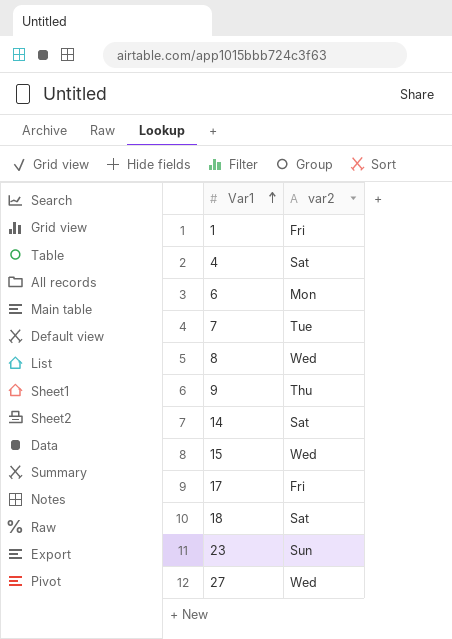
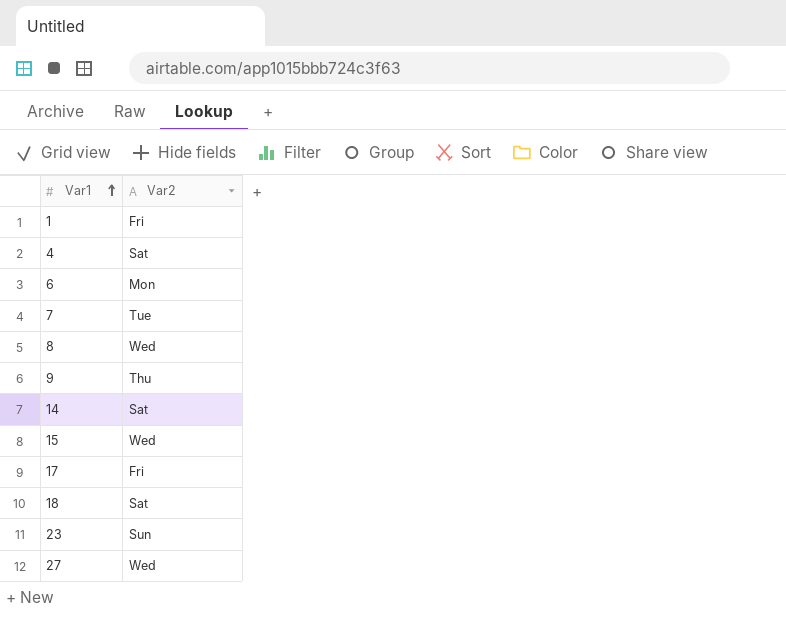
column name: var2 -> Var2

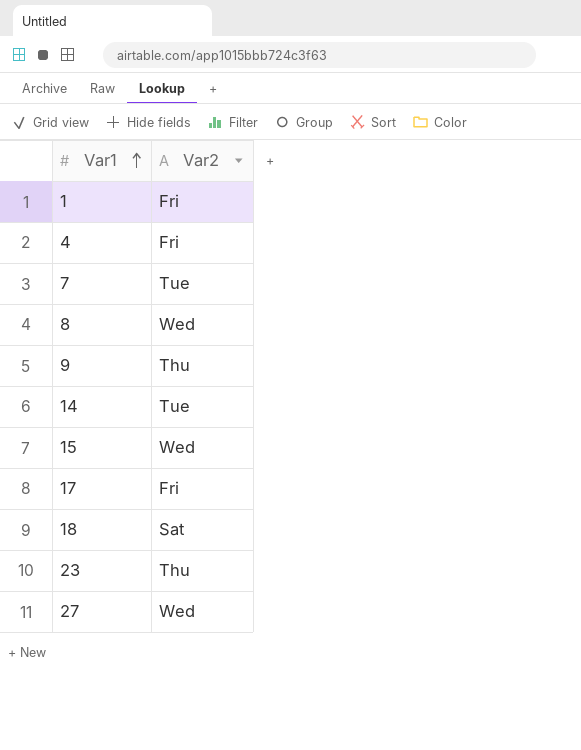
row 6: Mon -> none
4 | Var2: Sat -> Fri
14 | Var2: Sat -> Tue
23 | Var2: Sun -> Thu

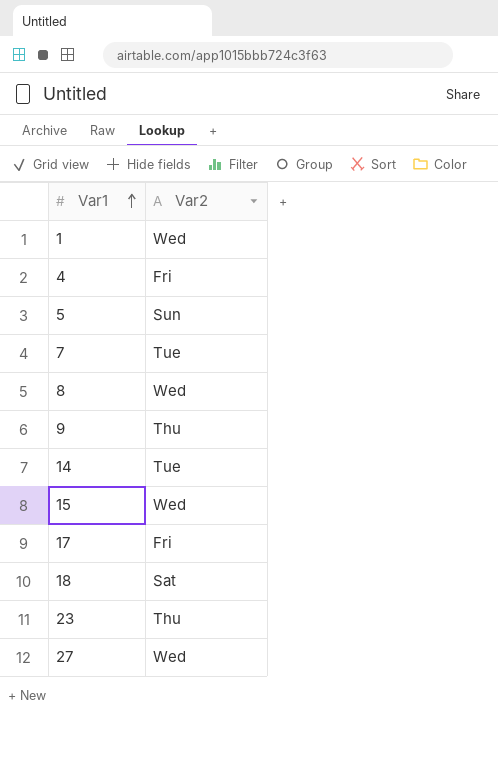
1 | Var2: Fri -> Wed
row 5: none -> Sun

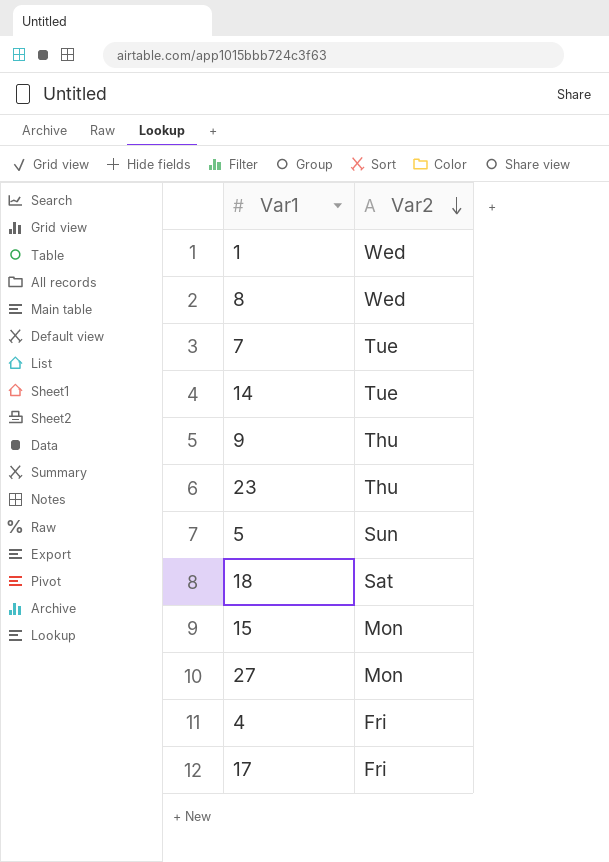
row order: Var1 ascending -> Var2 descending
15 | Var2: Wed -> Mon
27 | Var2: Wed -> Mon

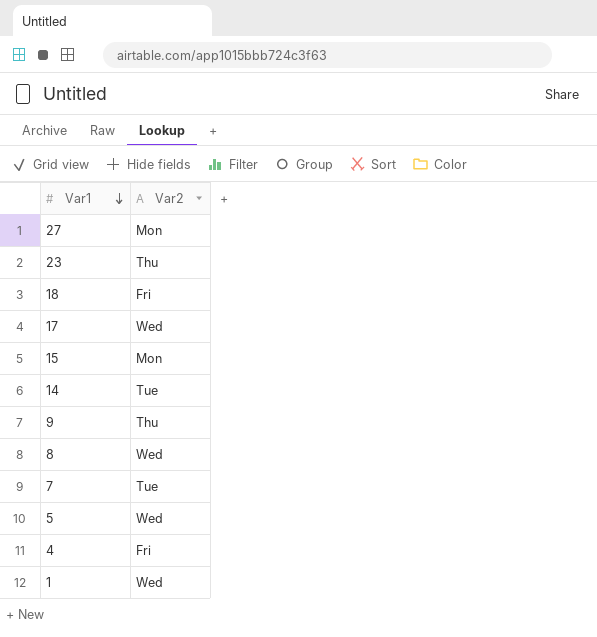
row order: Var2 descending -> Var1 descending
18 | Var2: Sat -> Fri
17 | Var2: Fri -> Wed
5 | Var2: Sun -> Wed

